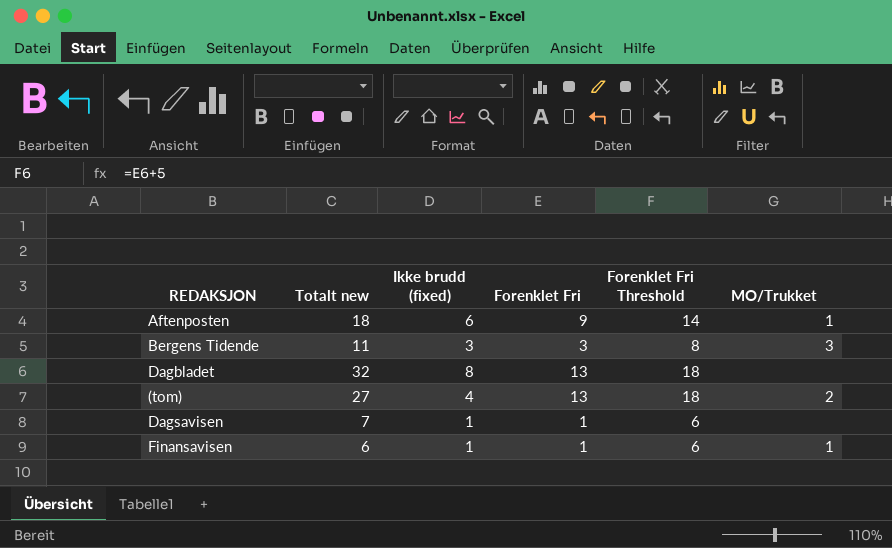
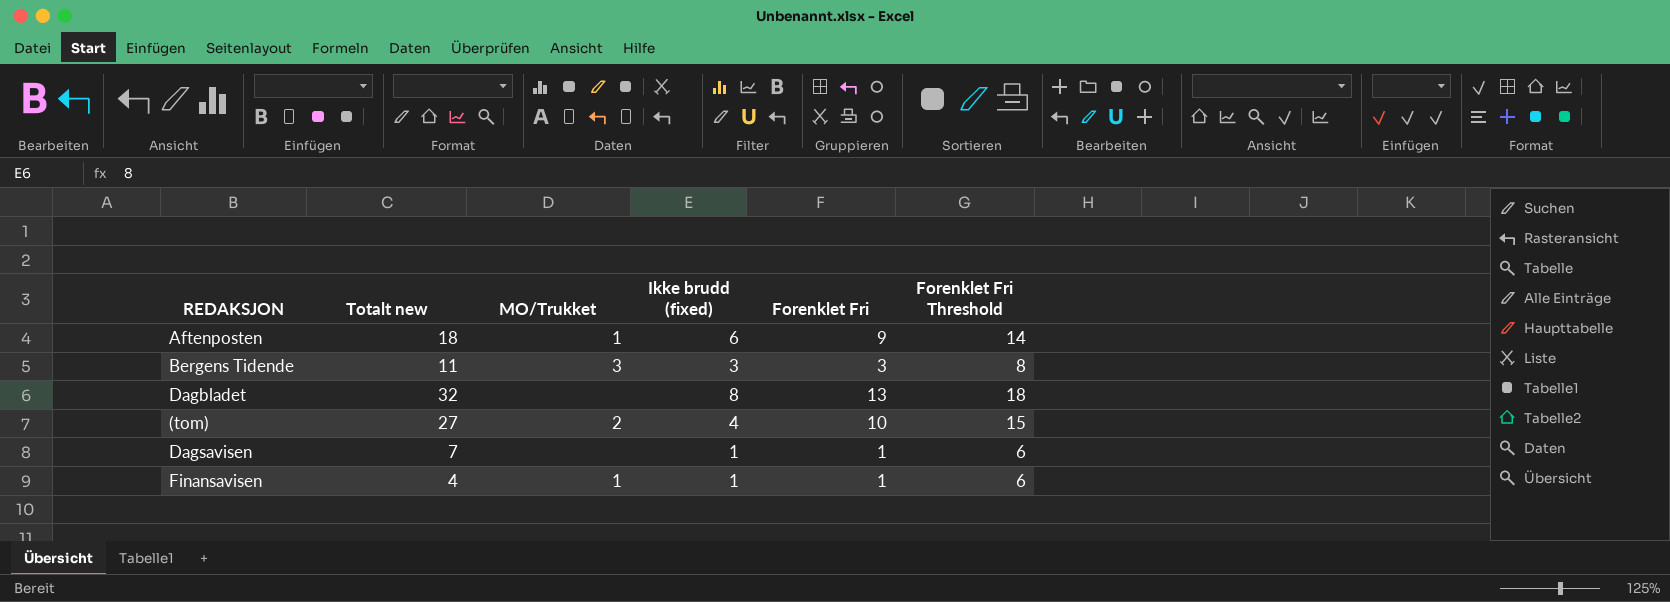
column MO/Trukket | position: 6 -> 3
(tom) | Forenklet Fri: 13 -> 10
(tom) | Forenklet Fri Threshold: 18 -> 15
Finansavisen | Totalt new: 6 -> 4

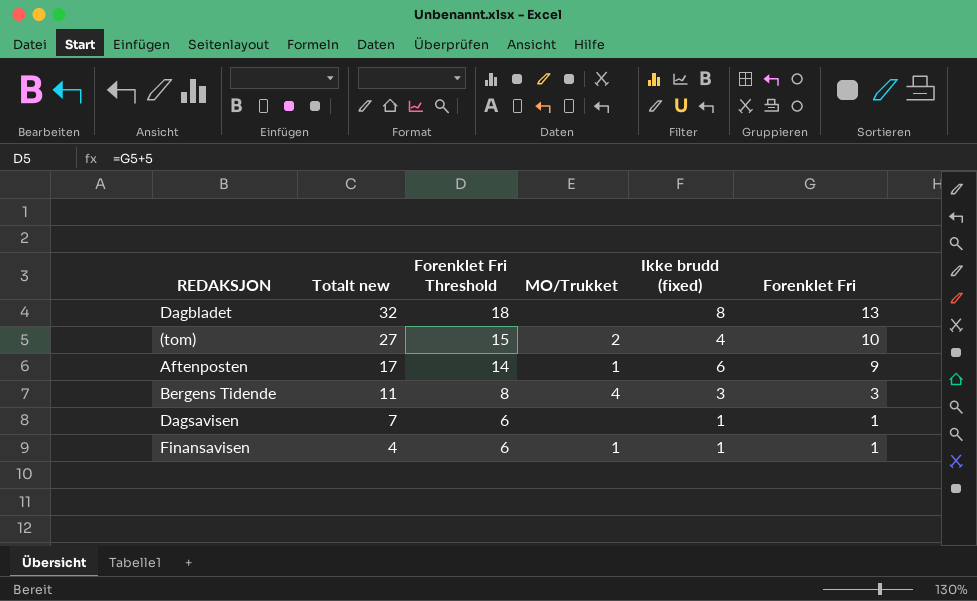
row order: none -> Totalt new descending
column Forenklet Fri Threshold | position: 6 -> 3
Aftenposten | Totalt new: 18 -> 17
Bergens Tidende | MO/Trukket: 3 -> 4

